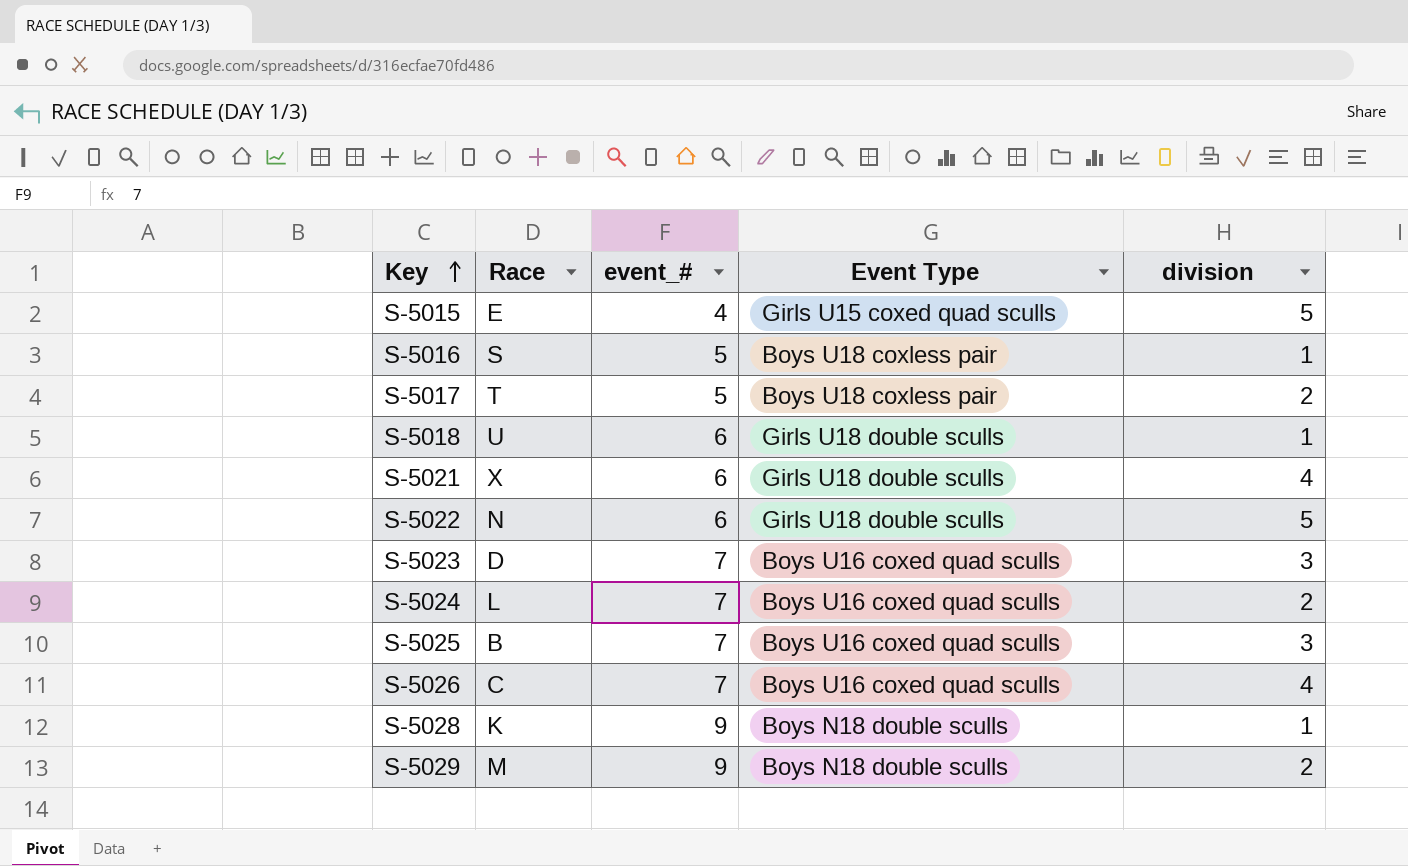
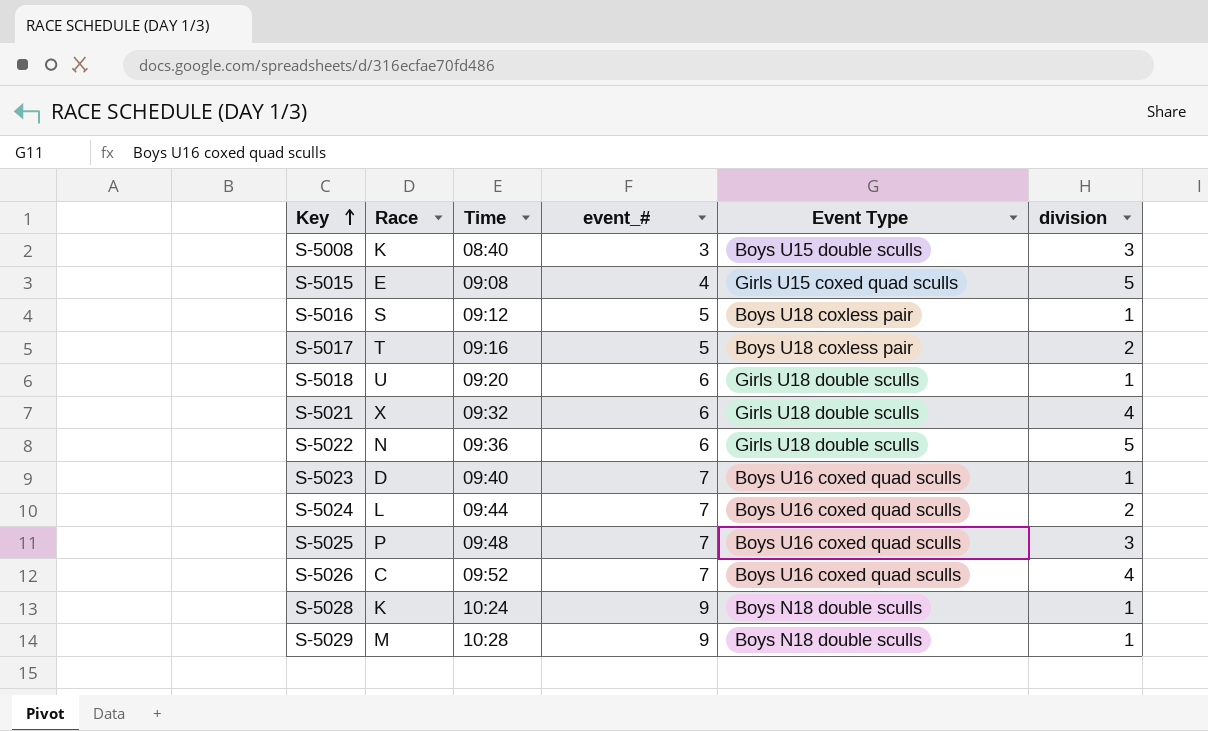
column Time | position: none -> 3
row S-5008: none -> K | 08:40 | 3 | Boys U15 double sculls | 3
S-5023 | division: 3 -> 1
S-5025 | Race: B -> P
S-5029 | division: 2 -> 1

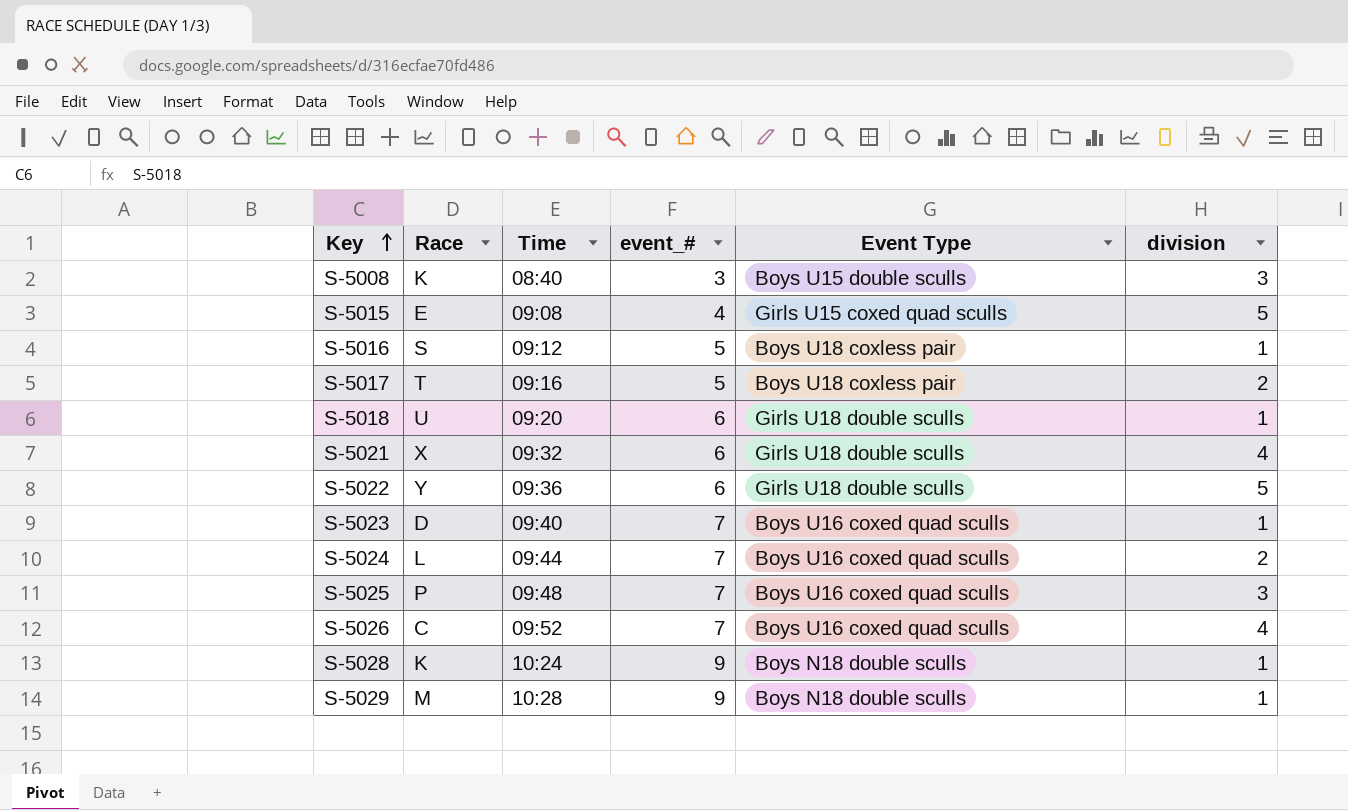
S-5022 | Race: N -> Y

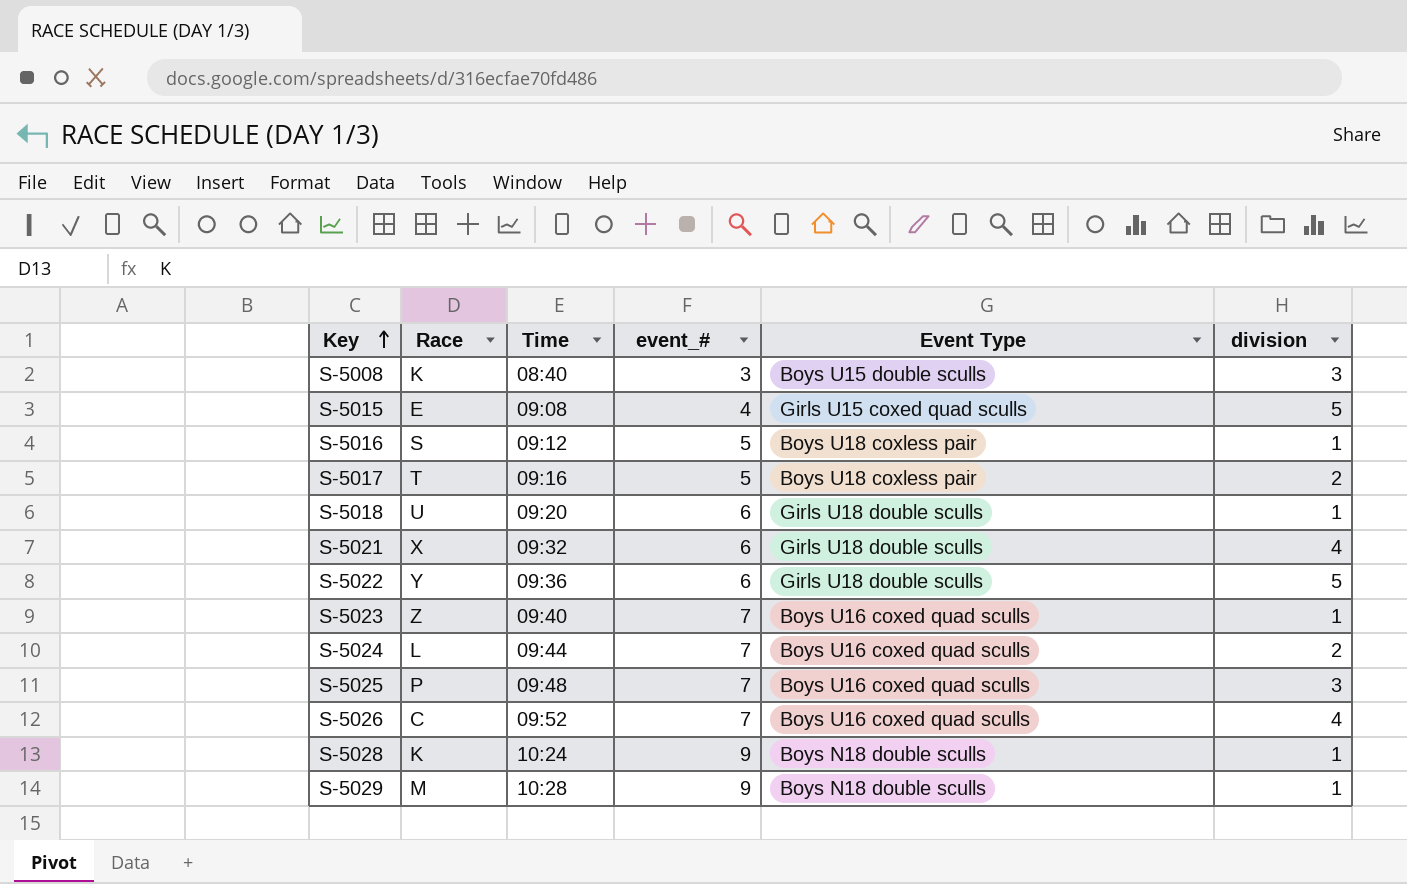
S-5023 | Race: D -> Z

